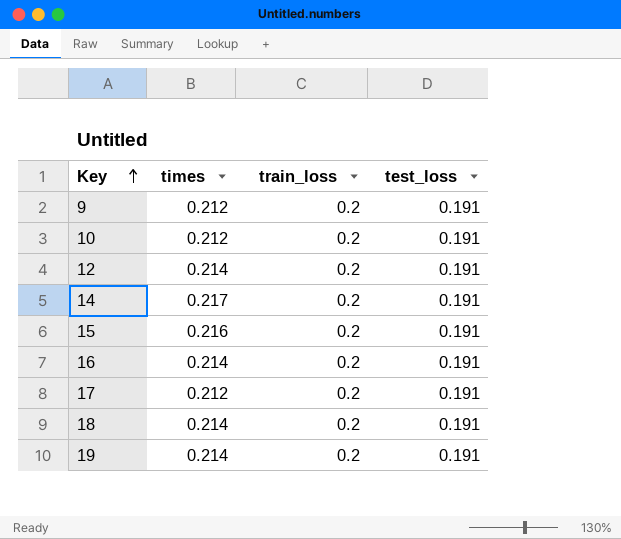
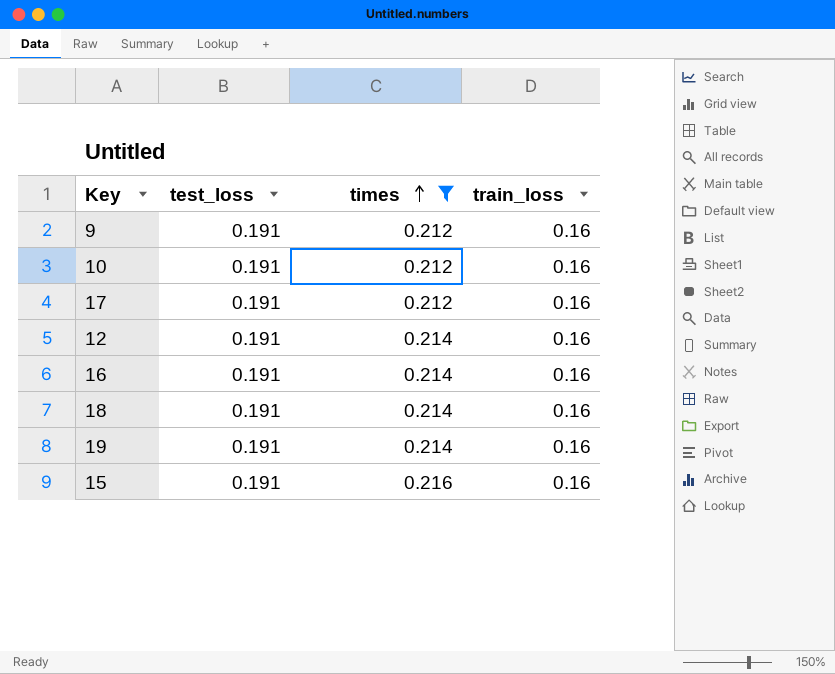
filter: none -> times != 0.217
row order: Key ascending -> times ascending
column test_loss | position: 4 -> 2
9 | train_loss: 0.2 -> 0.16
10 | train_loss: 0.2 -> 0.16
17 | train_loss: 0.2 -> 0.16
12 | train_loss: 0.2 -> 0.16
16 | train_loss: 0.2 -> 0.16
18 | train_loss: 0.2 -> 0.16
19 | train_loss: 0.2 -> 0.16
15 | train_loss: 0.2 -> 0.16

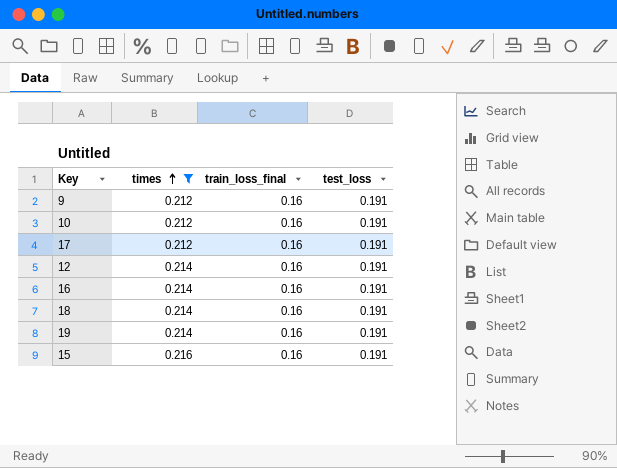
column name: train_loss -> train_loss_final
column test_loss | position: 2 -> 4

